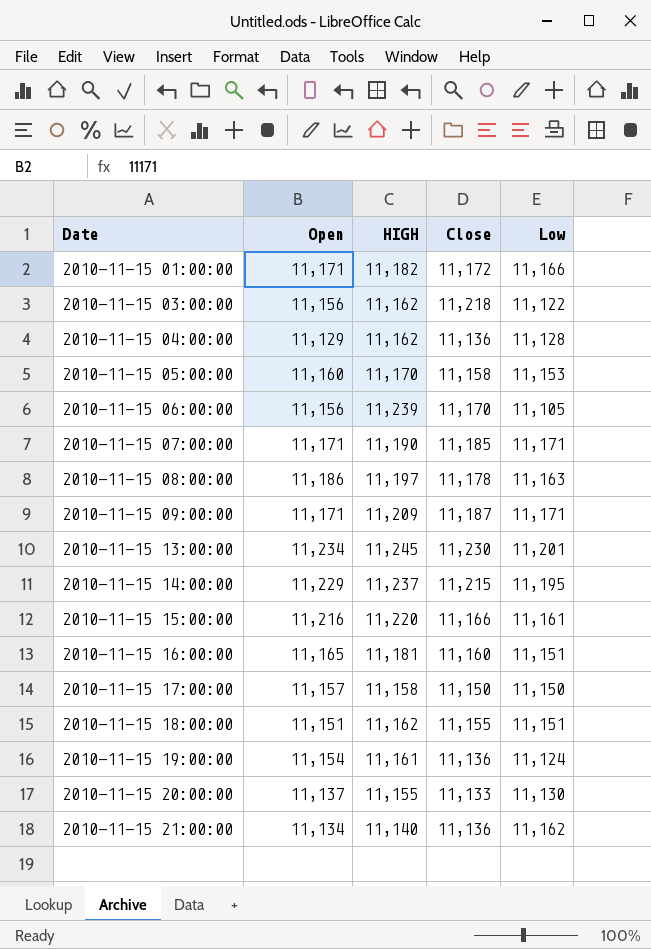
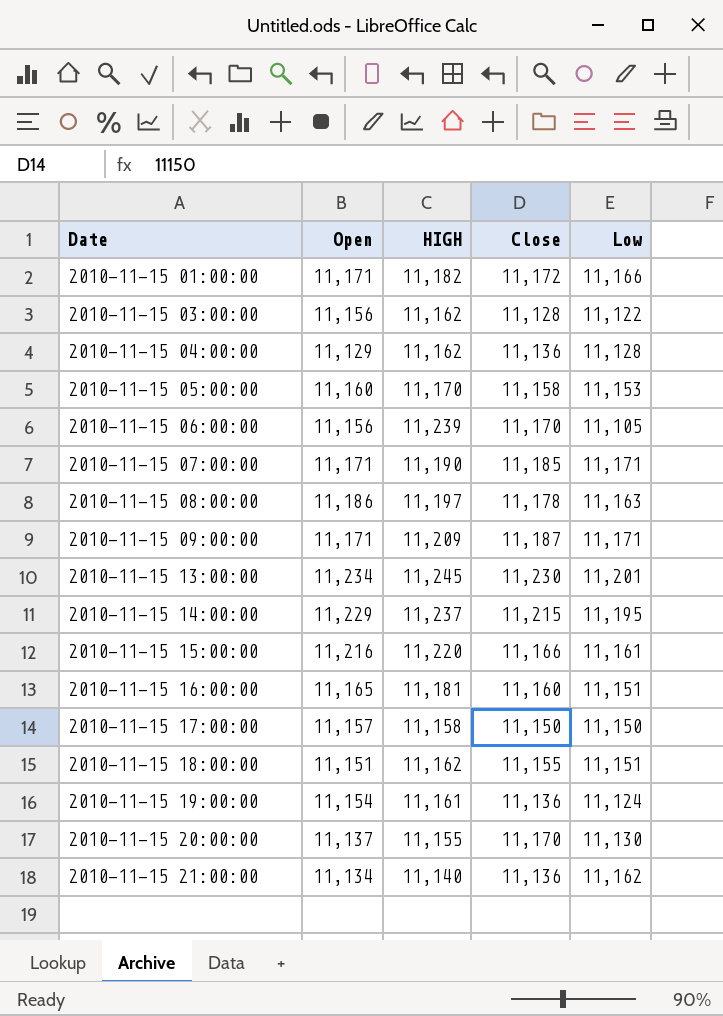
2010-11-15 03:00:00 | Close: 11,218 -> 11,128
2010-11-15 20:00:00 | Close: 11,133 -> 11,170

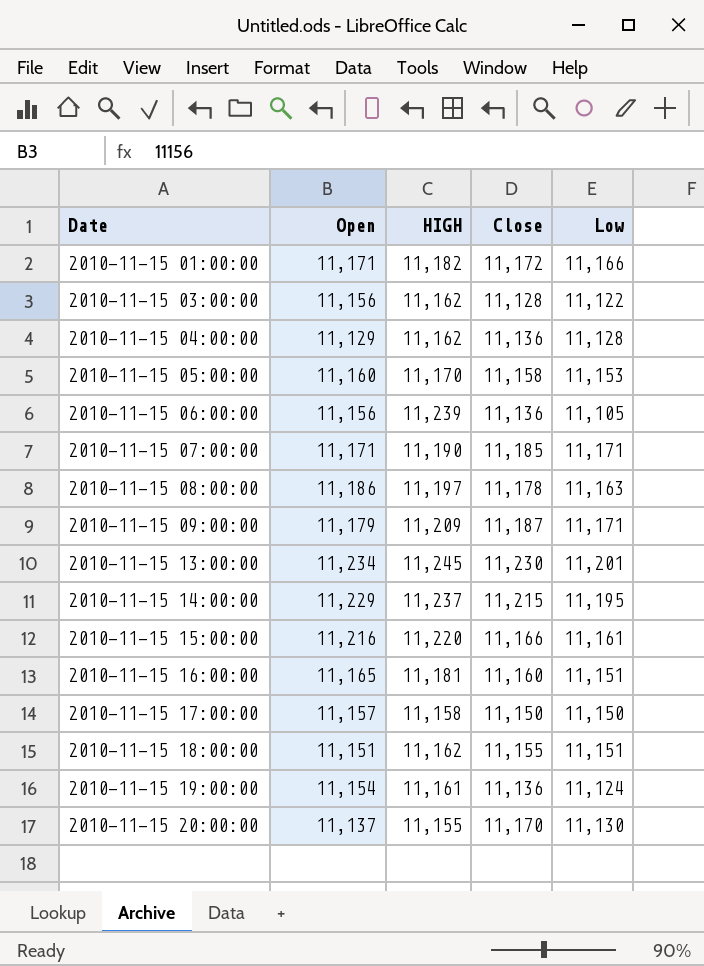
row 2010-11-15 21:00:00: 11,134 | 11,140 | 11,136 | 11,162 -> none
2010-11-15 06:00:00 | Close: 11,170 -> 11,136
2010-11-15 09:00:00 | Open: 11,171 -> 11,179

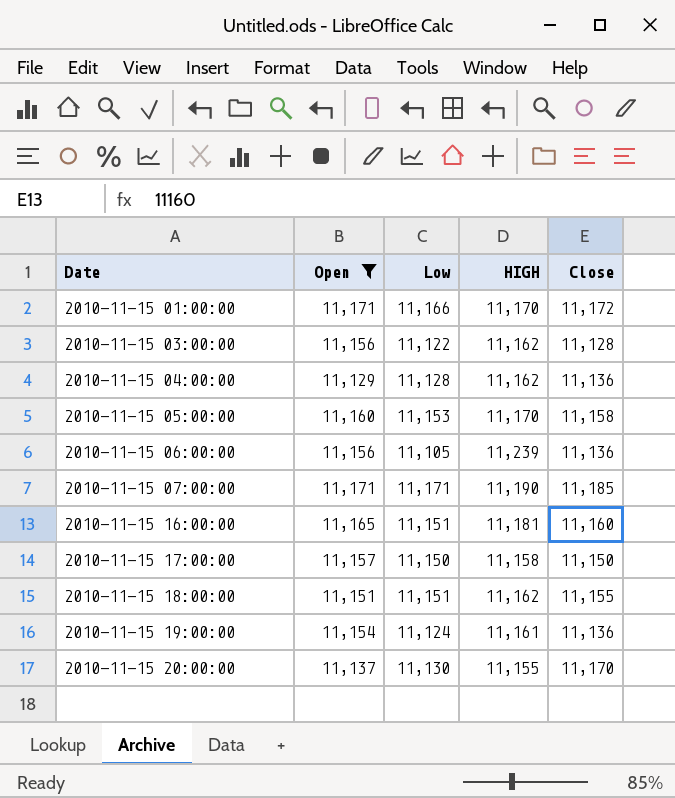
filter: none -> Open <= 11,171
column Low | position: 5 -> 3
2010-11-15 01:00:00 | HIGH: 11,182 -> 11,170

